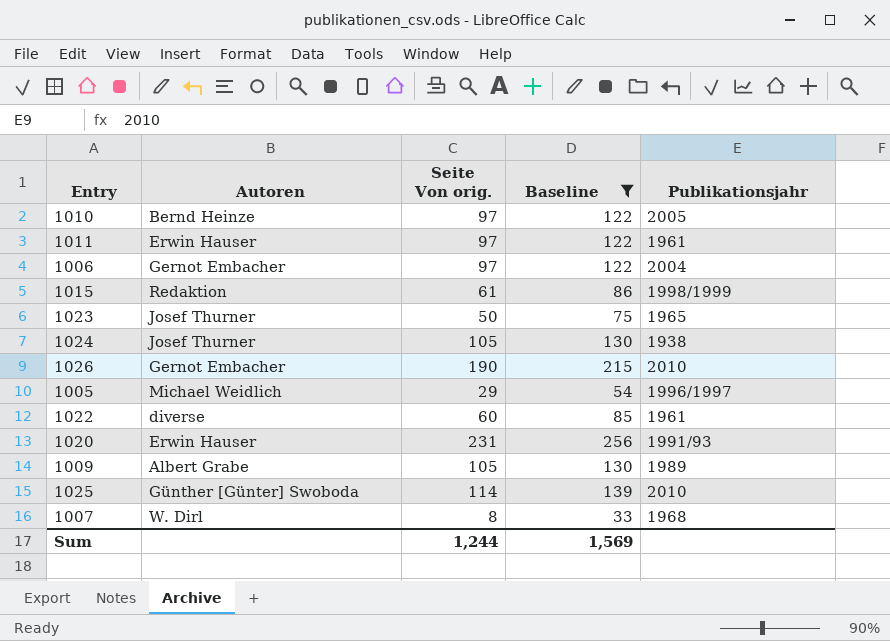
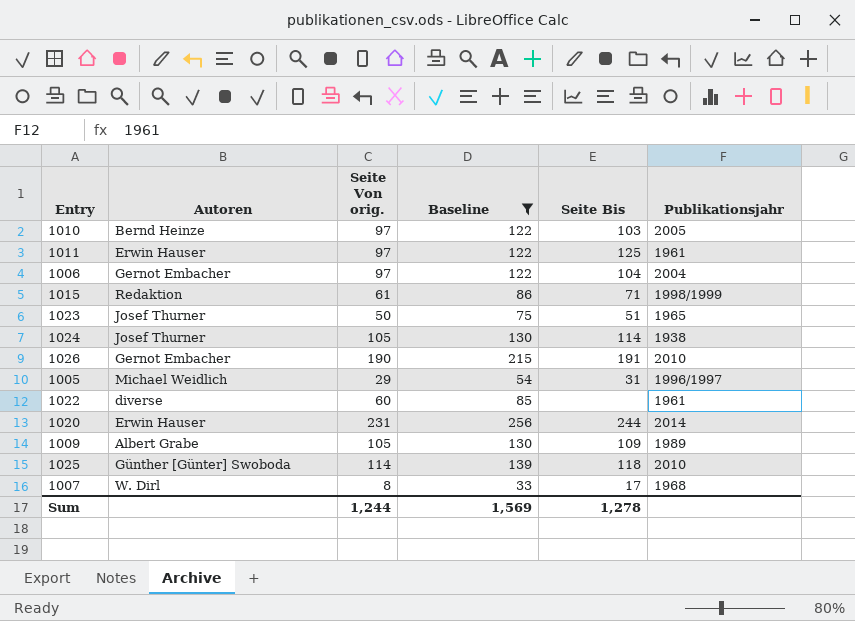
column Seite Bis | position: none -> 5
1020 | Publikationsjahr: 1991/93 -> 2014

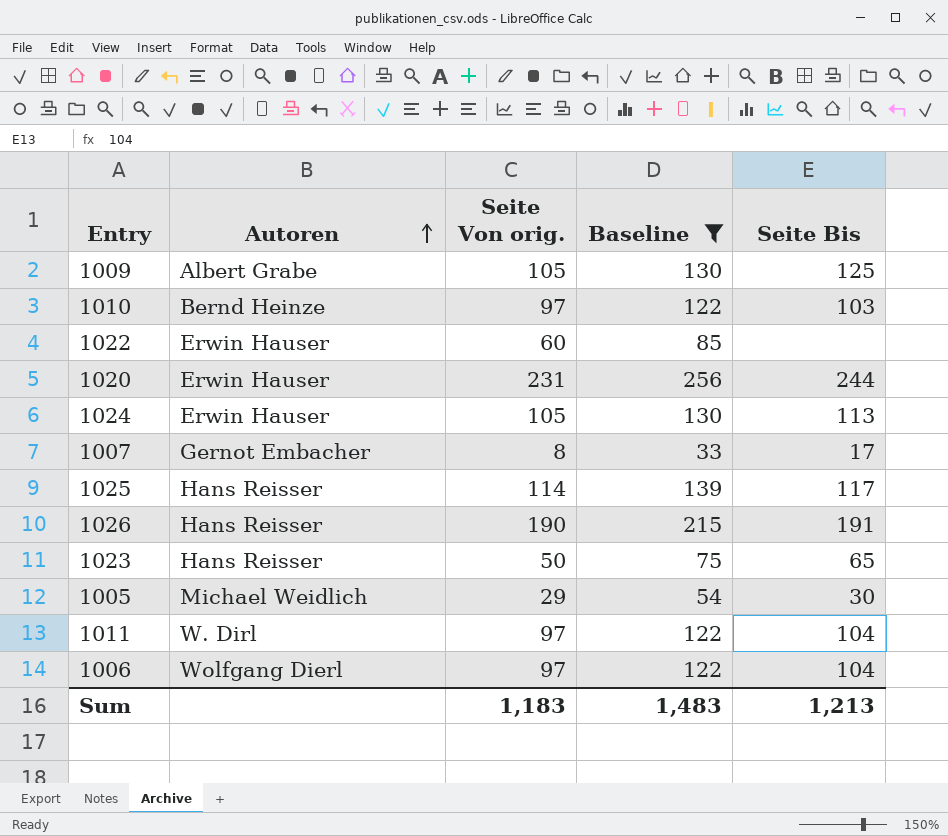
row order: none -> Autoren ascending
column Publikationsjahr | position: 6 -> none
row 1015: Redaktion | 61 | 86 | 71 | 1998/1999 -> none
1009 | Seite Bis: 109 -> 125
1022 | Autoren: diverse -> Erwin Hauser
1024 | Autoren: Josef Thurner -> Erwin Hauser
1024 | Seite Bis: 114 -> 113
1007 | Autoren: W. Dirl -> Gernot Embacher
1025 | Autoren: Günther [Günter] Swoboda -> Hans Reisser
1025 | Seite Bis: 118 -> 117
1026 | Autoren: Gernot Embacher -> Hans Reisser
1023 | Autoren: Josef Thurner -> Hans Reisser
1023 | Seite Bis: 51 -> 65
1005 | Seite Bis: 31 -> 30
1011 | Autoren: Erwin Hauser -> W. Dirl
1011 | Seite Bis: 125 -> 104
1006 | Autoren: Gernot Embacher -> Wolfgang Dierl
Sum | Seite Von orig.: 1,244 -> 1,183
Sum | Baseline: 1,569 -> 1,483
Sum | Seite Bis: 1,278 -> 1,213

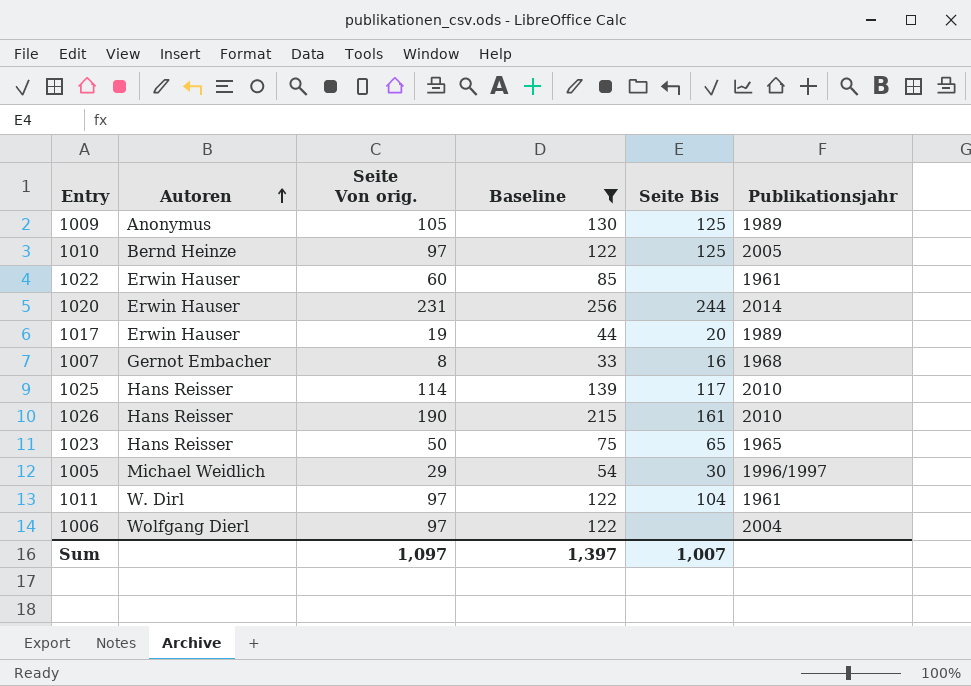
column Publikationsjahr | position: none -> 6
row 1024: Erwin Hauser | 105 | 130 | 113 -> none
1009 | Autoren: Albert Grabe -> Anonymus
1010 | Seite Bis: 103 -> 125
row 1017: none -> Erwin Hauser | 19 | 44 | 20 | 1989
1007 | Seite Bis: 17 -> 16
1026 | Seite Bis: 191 -> 161
1006 | Seite Bis: 104 -> none
Sum | Seite Von orig.: 1,183 -> 1,097
Sum | Baseline: 1,483 -> 1,397
Sum | Seite Bis: 1,213 -> 1,007

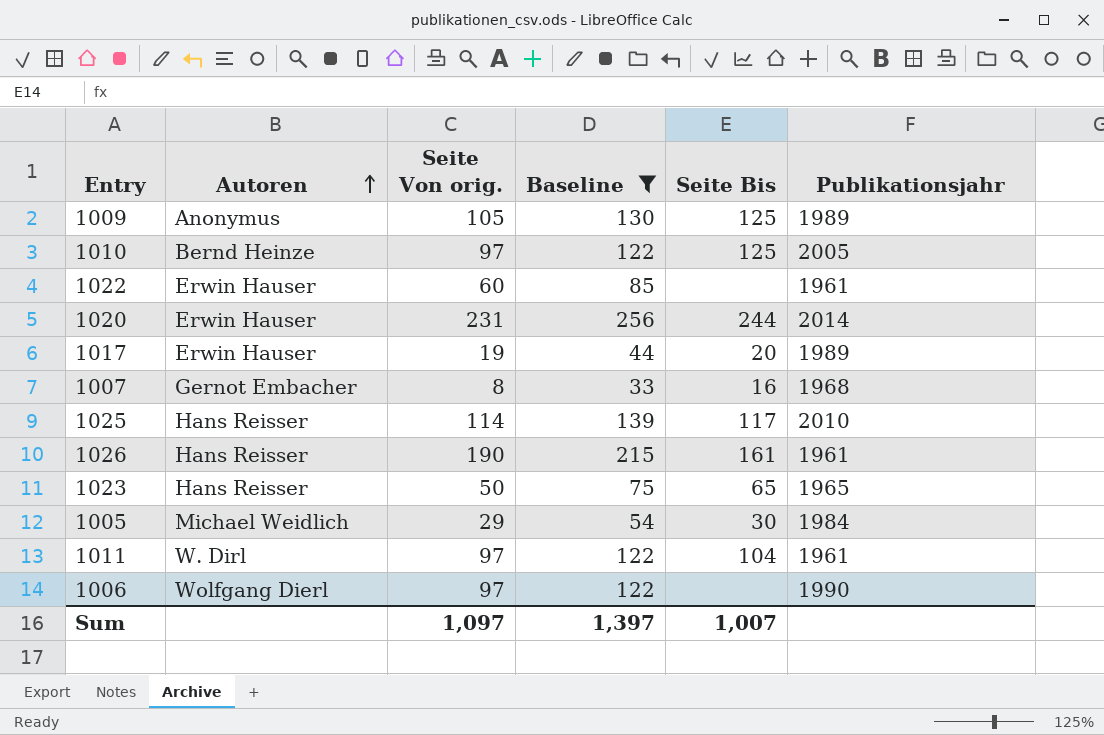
1026 | Publikationsjahr: 2010 -> 1961
1005 | Publikationsjahr: 1996/1997 -> 1984
1006 | Publikationsjahr: 2004 -> 1990

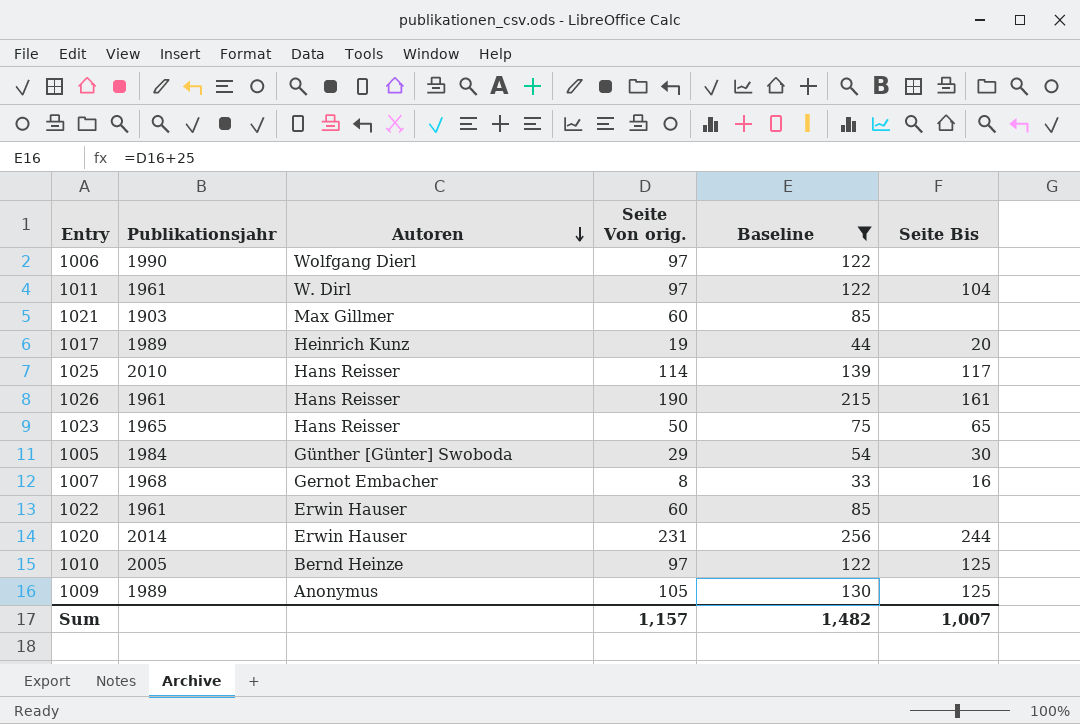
row order: Autoren ascending -> Autoren descending
column Publikationsjahr | position: 6 -> 2
row 1021: none -> 1903 | Max Gillmer | 60 | 85 | none
1017 | Autoren: Erwin Hauser -> Heinrich Kunz
1005 | Autoren: Michael Weidlich -> Günther [Günter] Swoboda
Sum | Seite Von orig.: 1,097 -> 1,157
Sum | Baseline: 1,397 -> 1,482

